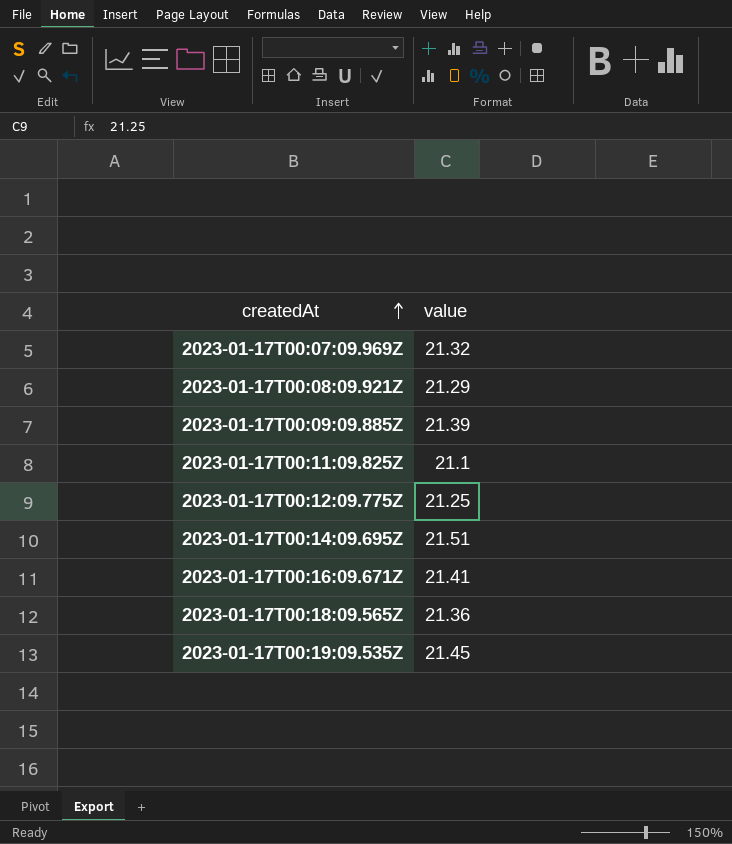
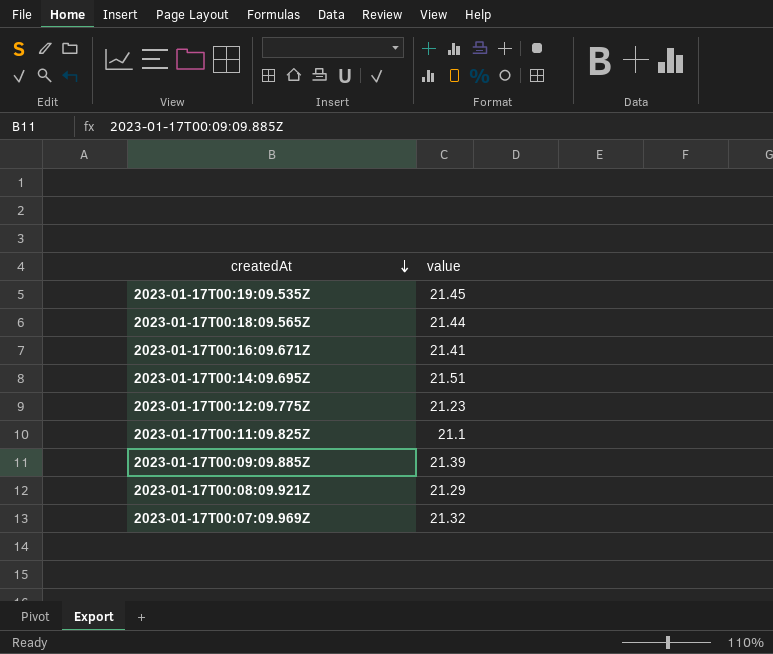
row order: createdAt ascending -> createdAt descending
2023-01-17T00:18:09.565Z | value: 21.36 -> 21.44
2023-01-17T00:12:09.775Z | value: 21.25 -> 21.23

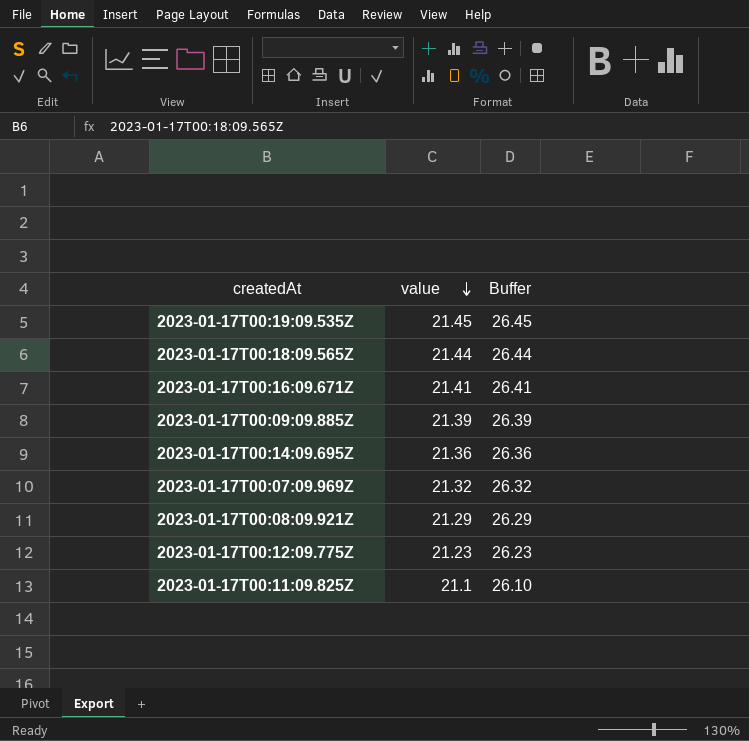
row order: createdAt descending -> value descending
column Buffer | formula: none -> [value] + 5
2023-01-17T00:14:09.695Z | value: 21.51 -> 21.36

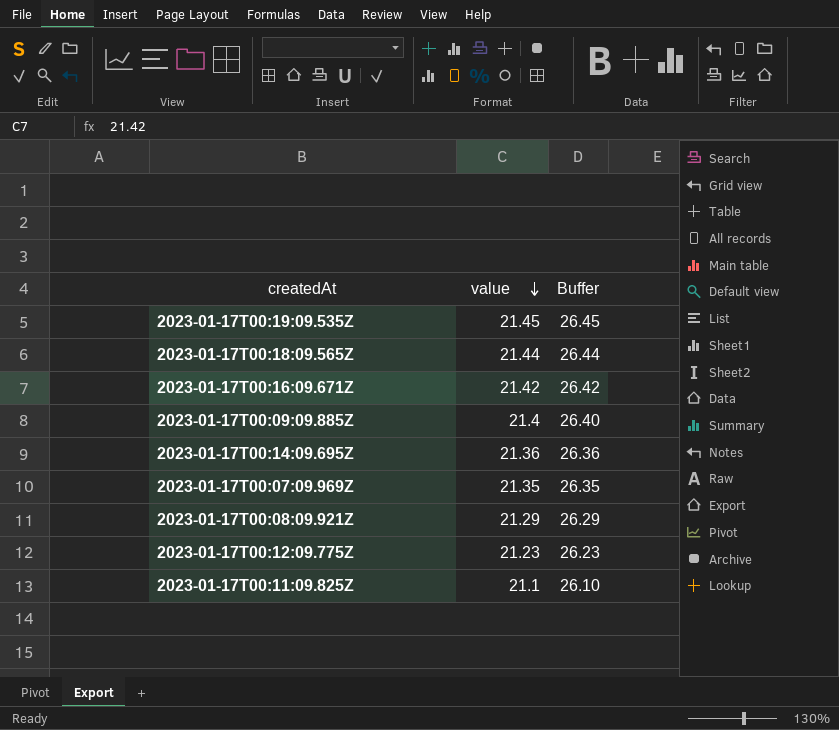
2023-01-17T00:16:09.671Z | value: 21.41 -> 21.42
2023-01-17T00:16:09.671Z | Buffer: 26.41 -> 26.42
2023-01-17T00:09:09.885Z | value: 21.39 -> 21.4
2023-01-17T00:09:09.885Z | Buffer: 26.39 -> 26.40
2023-01-17T00:07:09.969Z | value: 21.32 -> 21.35
2023-01-17T00:07:09.969Z | Buffer: 26.32 -> 26.35

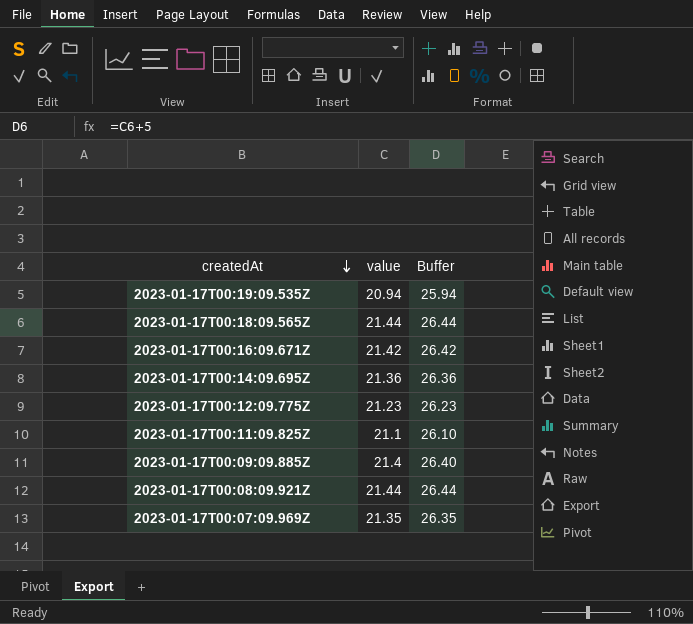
row order: value descending -> createdAt descending
2023-01-17T00:19:09.535Z | value: 21.45 -> 20.94
2023-01-17T00:19:09.535Z | Buffer: 26.45 -> 25.94
2023-01-17T00:08:09.921Z | value: 21.29 -> 21.44
2023-01-17T00:08:09.921Z | Buffer: 26.29 -> 26.44

